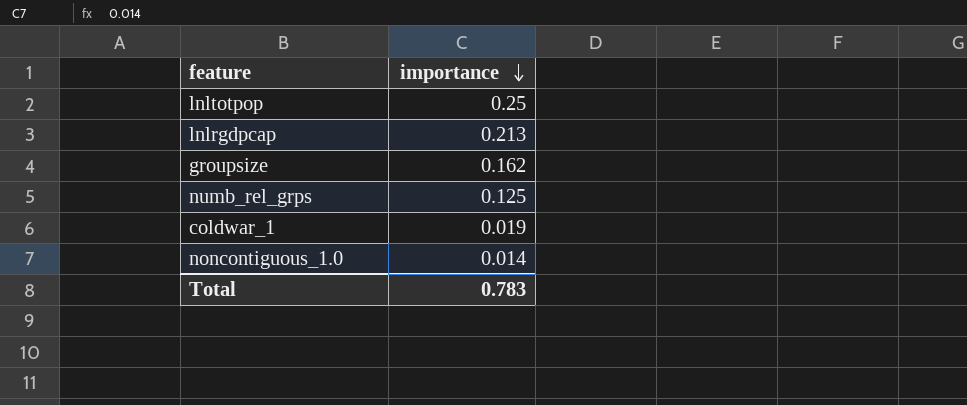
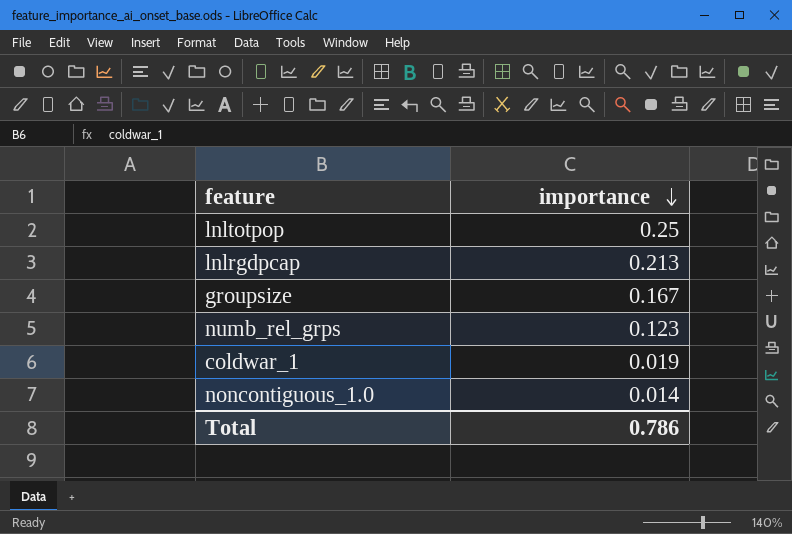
groupsize | importance: 0.162 -> 0.167
numb_rel_grps | importance: 0.125 -> 0.123
Total | importance: 0.783 -> 0.786

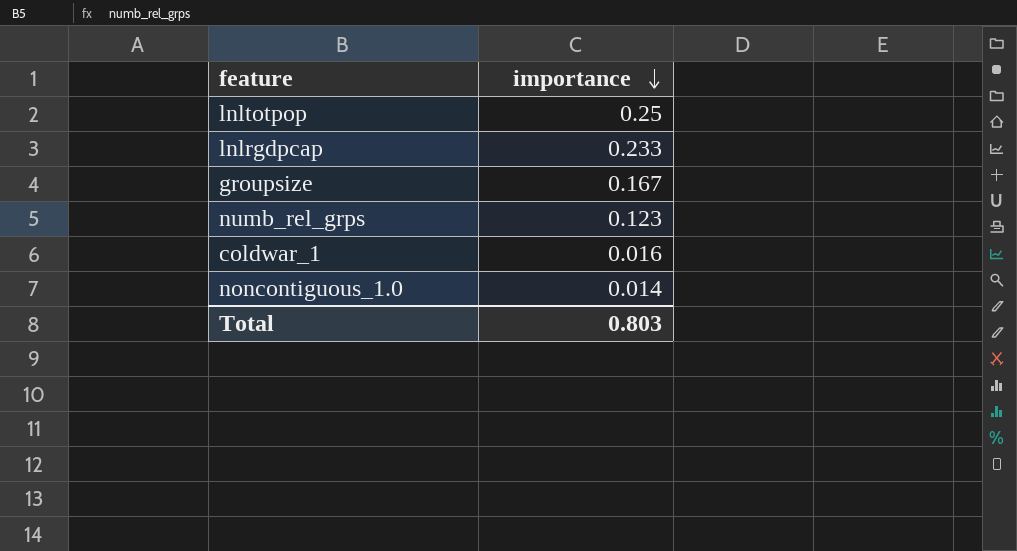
lnlrgdpcap | importance: 0.213 -> 0.233
coldwar_1 | importance: 0.019 -> 0.016
Total | importance: 0.786 -> 0.803

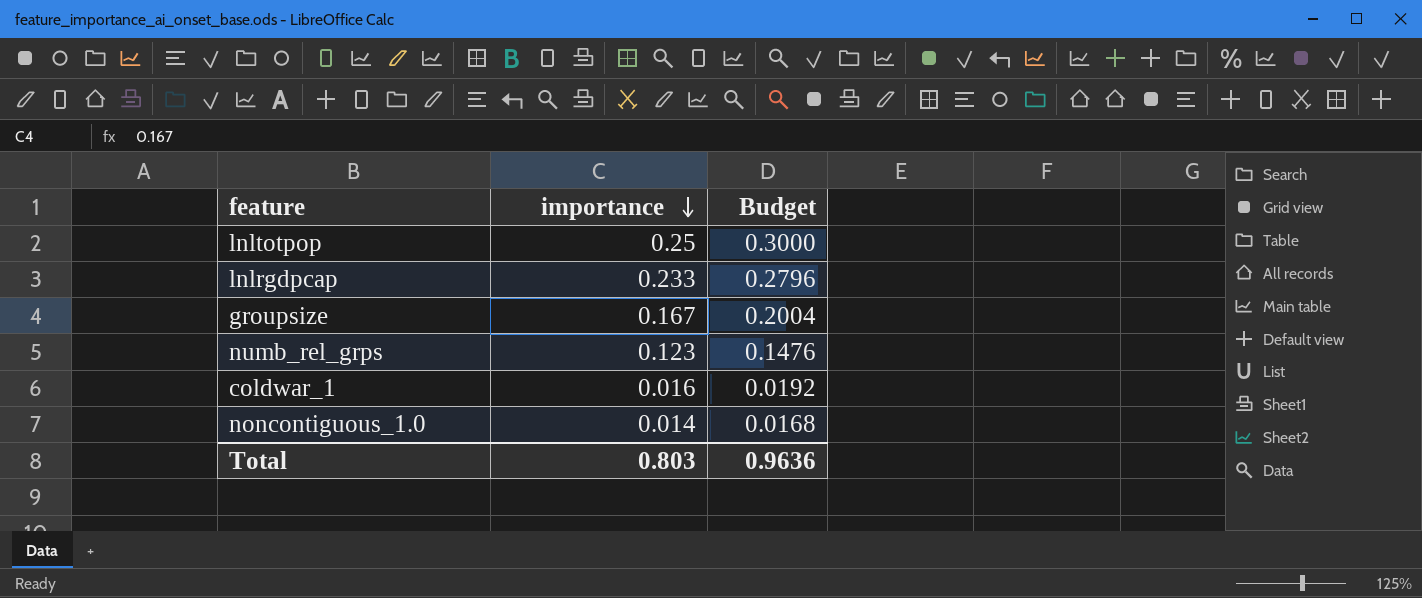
column Budget | formula: none -> [importance] * 1.2

